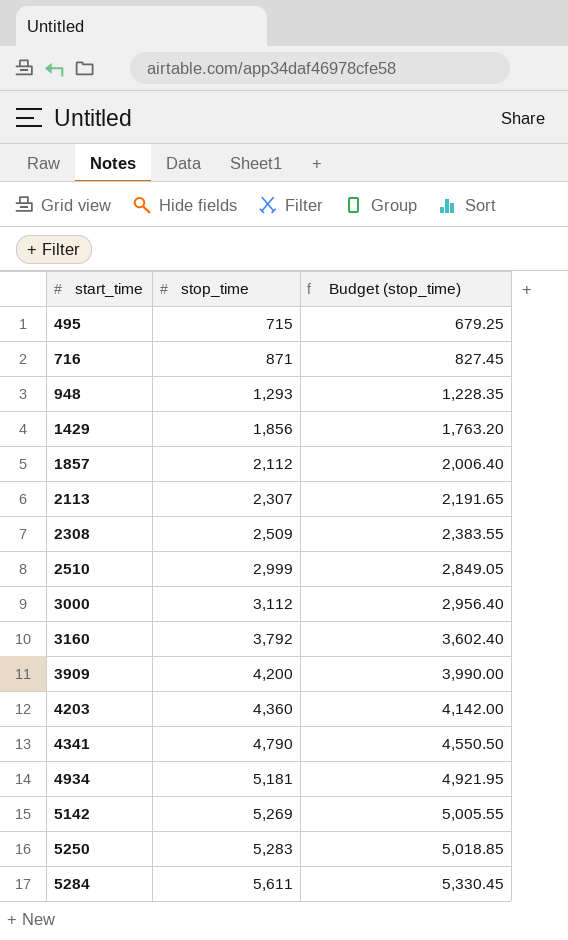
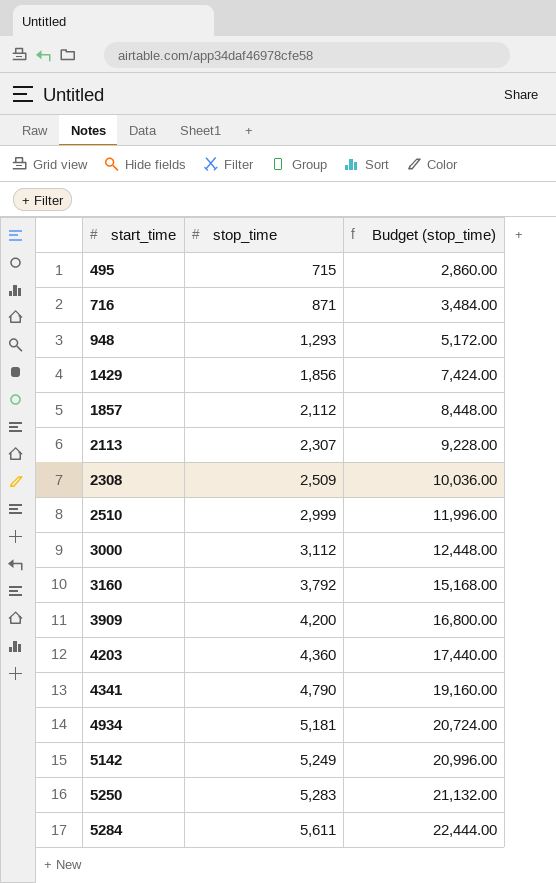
column Budget (stop_time) | formula: [stop_time] * 0.95 -> [stop_time] * 4
5142 | stop_time: 5,269 -> 5,249

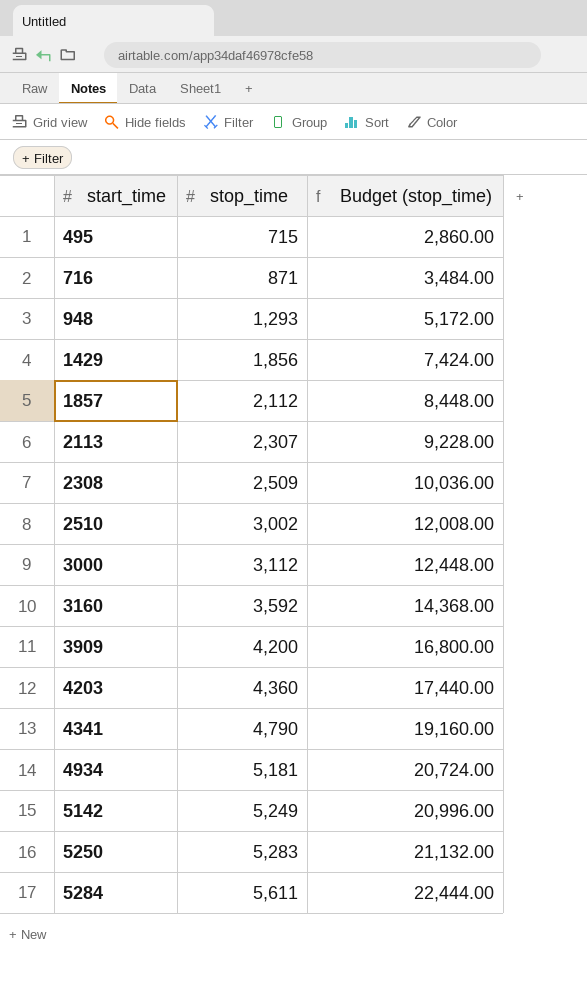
2510 | stop_time: 2,999 -> 3,002
2510 | Budget (stop_time): 11,996.00 -> 12,008.00
3160 | stop_time: 3,792 -> 3,592
3160 | Budget (stop_time): 15,168.00 -> 14,368.00

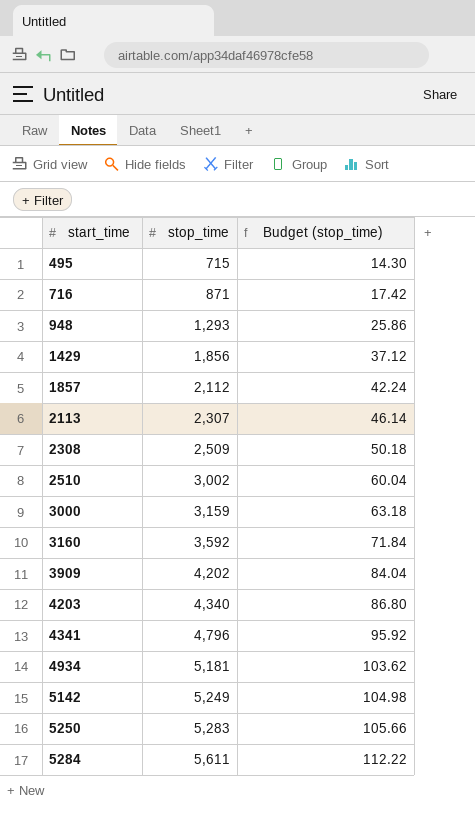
column Budget (stop_time) | formula: [stop_time] * 4 -> [stop_time] * 0.02
3000 | stop_time: 3,112 -> 3,159
3909 | stop_time: 4,200 -> 4,202
4203 | stop_time: 4,360 -> 4,340
4341 | stop_time: 4,790 -> 4,796

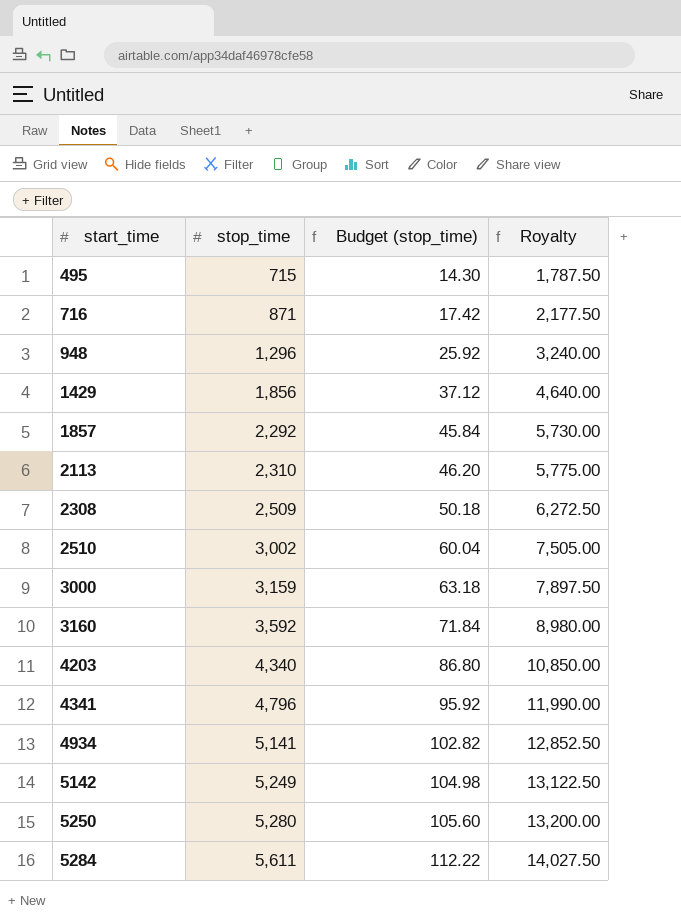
column Royalty | formula: none -> [stop_time] * 2.5
row 3909: 4,202 | 84.04 -> none
948 | stop_time: 1,293 -> 1,296
948 | Budget (stop_time): 25.86 -> 25.92
1857 | stop_time: 2,112 -> 2,292
1857 | Budget (stop_time): 42.24 -> 45.84
2113 | stop_time: 2,307 -> 2,310
2113 | Budget (stop_time): 46.14 -> 46.20
4934 | stop_time: 5,181 -> 5,141
4934 | Budget (stop_time): 103.62 -> 102.82
5250 | stop_time: 5,283 -> 5,280
5250 | Budget (stop_time): 105.66 -> 105.60

